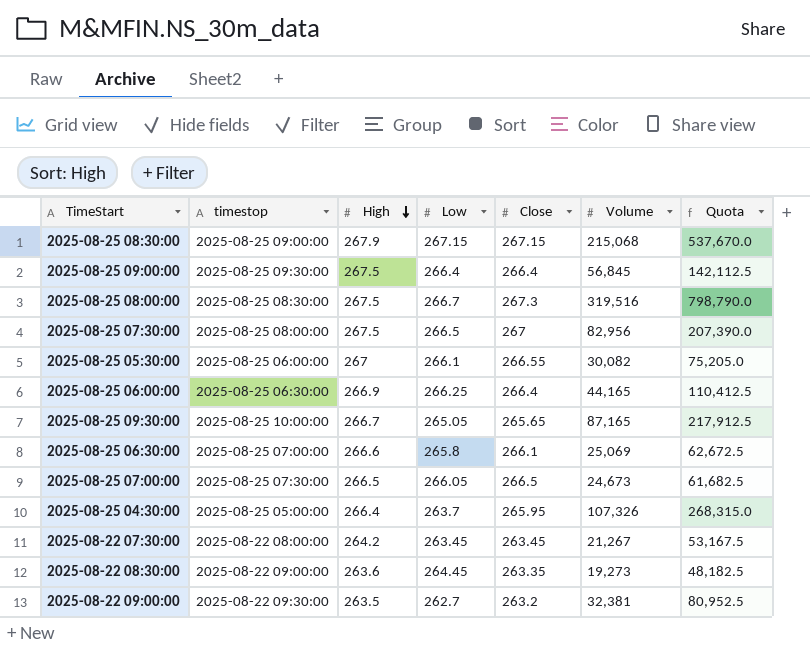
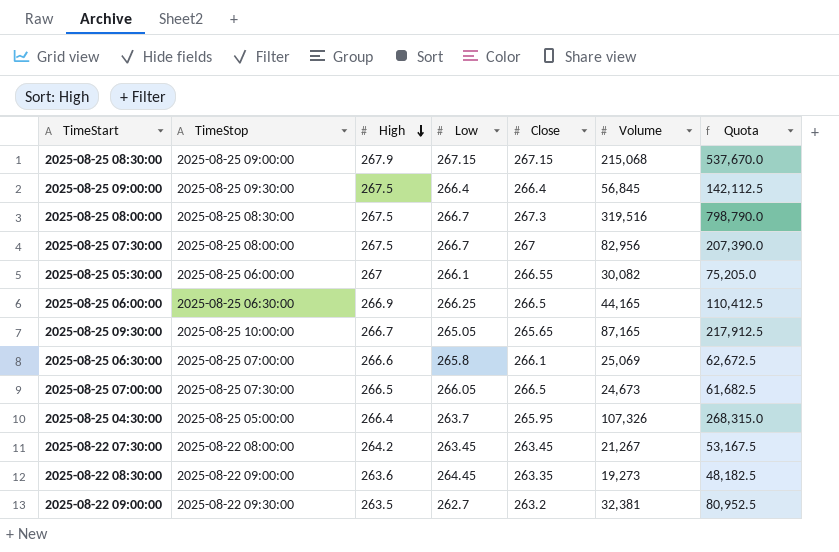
column name: timestop -> TimeStop
2025-08-25 07:30:00 | Low: 266.5 -> 266.7
2025-08-25 06:00:00 | Close: 266.4 -> 266.5

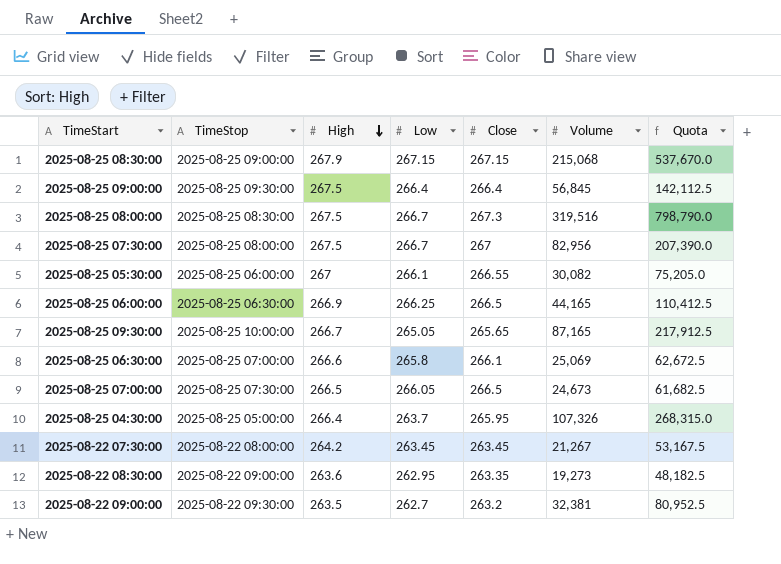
2025-08-22 08:30:00 | Low: 264.45 -> 262.95

